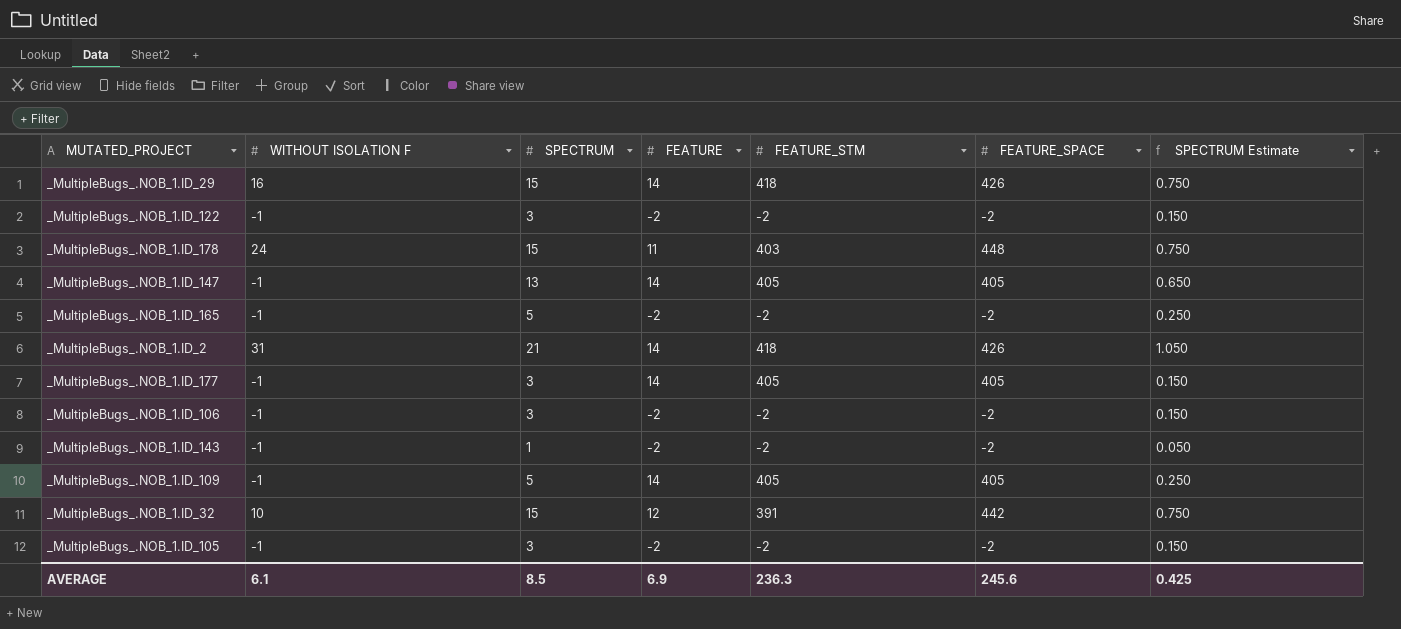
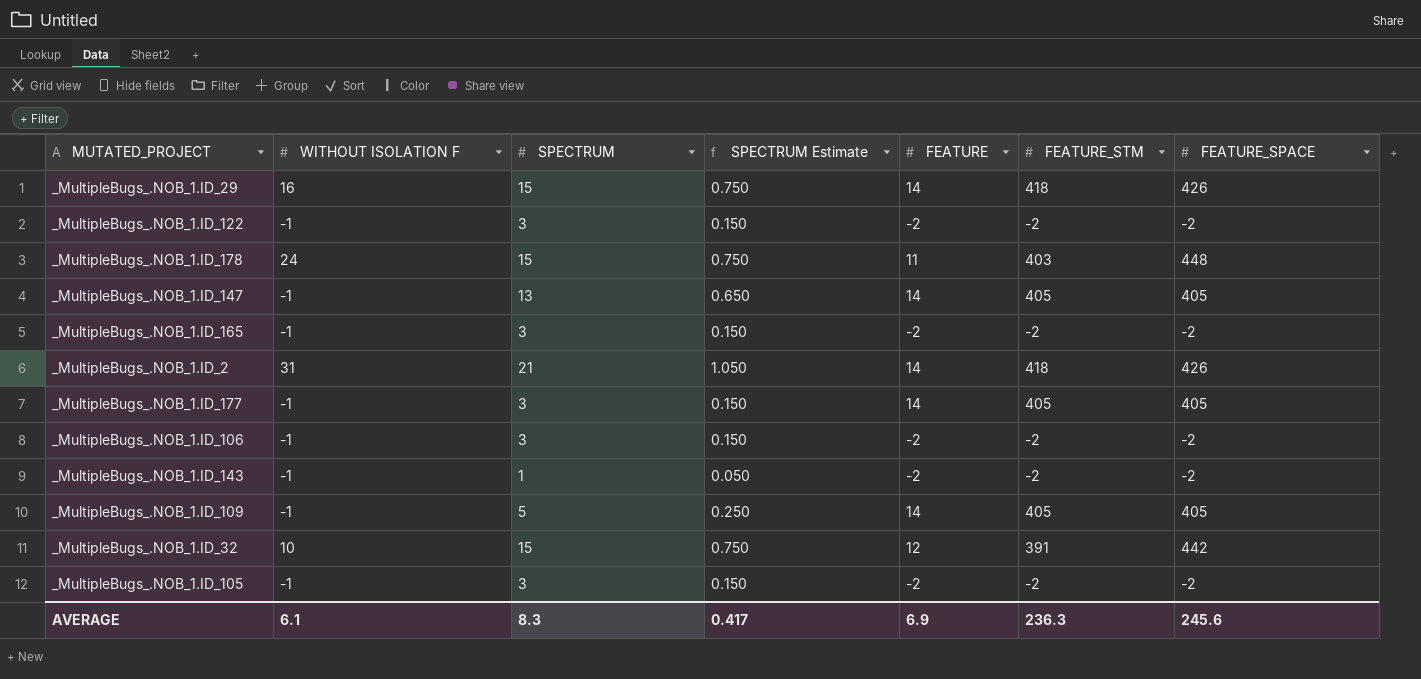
column SPECTRUM Estimate | position: 7 -> 4
_MultipleBugs_.NOB_1.ID_165 | SPECTRUM: 5 -> 3
_MultipleBugs_.NOB_1.ID_165 | SPECTRUM Estimate: 0.250 -> 0.150
AVERAGE | SPECTRUM: 8.5 -> 8.3
AVERAGE | SPECTRUM Estimate: 0.425 -> 0.417

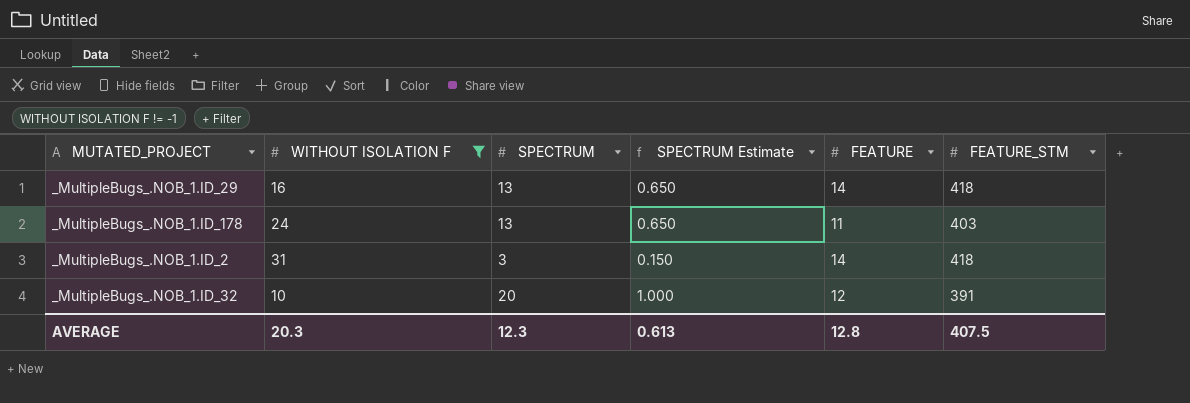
filter: none -> WITHOUT ISOLATION F != -1
column FEATURE_SPACE | position: 7 -> none
_MultipleBugs_.NOB_1.ID_29 | SPECTRUM: 15 -> 13
_MultipleBugs_.NOB_1.ID_29 | SPECTRUM Estimate: 0.750 -> 0.650
_MultipleBugs_.NOB_1.ID_178 | SPECTRUM: 15 -> 13
_MultipleBugs_.NOB_1.ID_178 | SPECTRUM Estimate: 0.750 -> 0.650
_MultipleBugs_.NOB_1.ID_2 | SPECTRUM: 21 -> 3
_MultipleBugs_.NOB_1.ID_2 | SPECTRUM Estimate: 1.050 -> 0.150
_MultipleBugs_.NOB_1.ID_32 | SPECTRUM: 15 -> 20
_MultipleBugs_.NOB_1.ID_32 | SPECTRUM Estimate: 0.750 -> 1.000
AVERAGE | WITHOUT ISOLATION F: 6.1 -> 20.3
AVERAGE | SPECTRUM: 8.3 -> 12.3
AVERAGE | SPECTRUM Estimate: 0.417 -> 0.613
AVERAGE | FEATURE: 6.9 -> 12.8
AVERAGE | FEATURE_STM: 236.3 -> 407.5

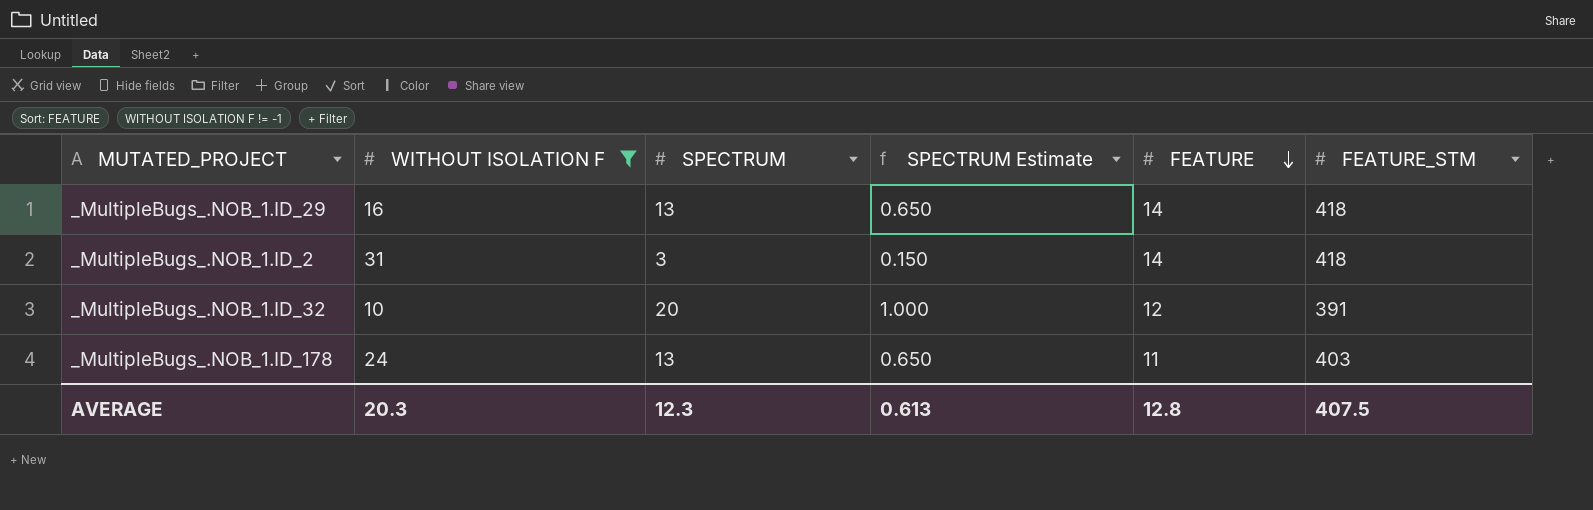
row order: none -> FEATURE descending

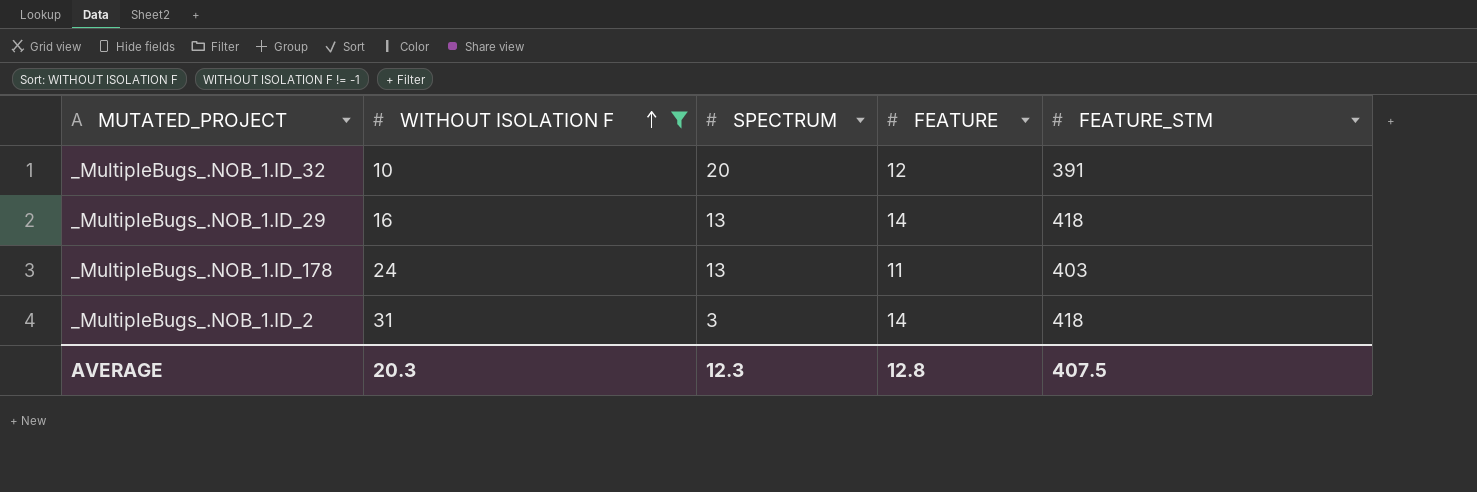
row order: FEATURE descending -> WITHOUT ISOLATION F ascending
column SPECTRUM Estimate | formula: [SPECTRUM] * 0.05 -> none

